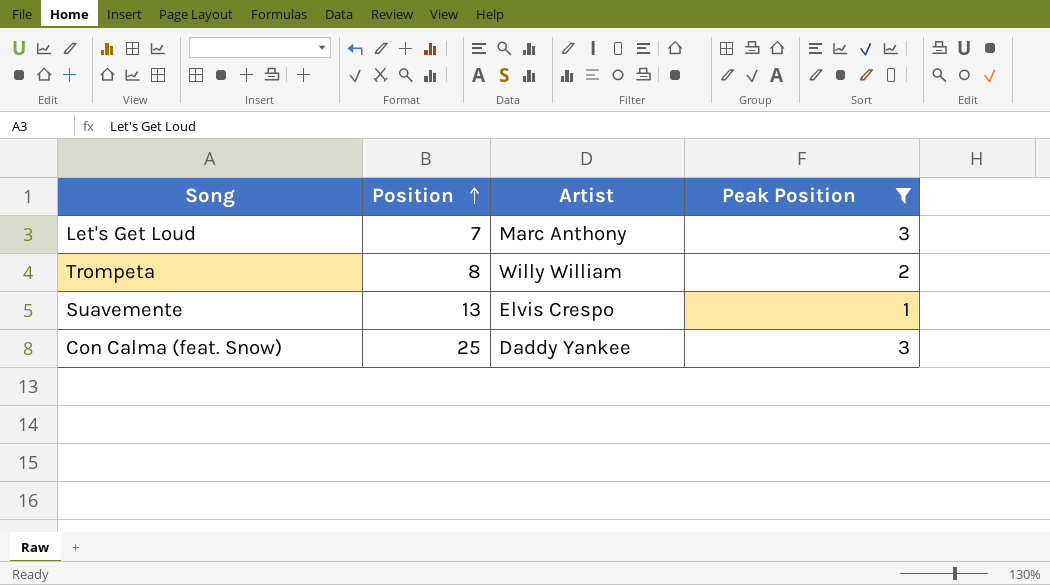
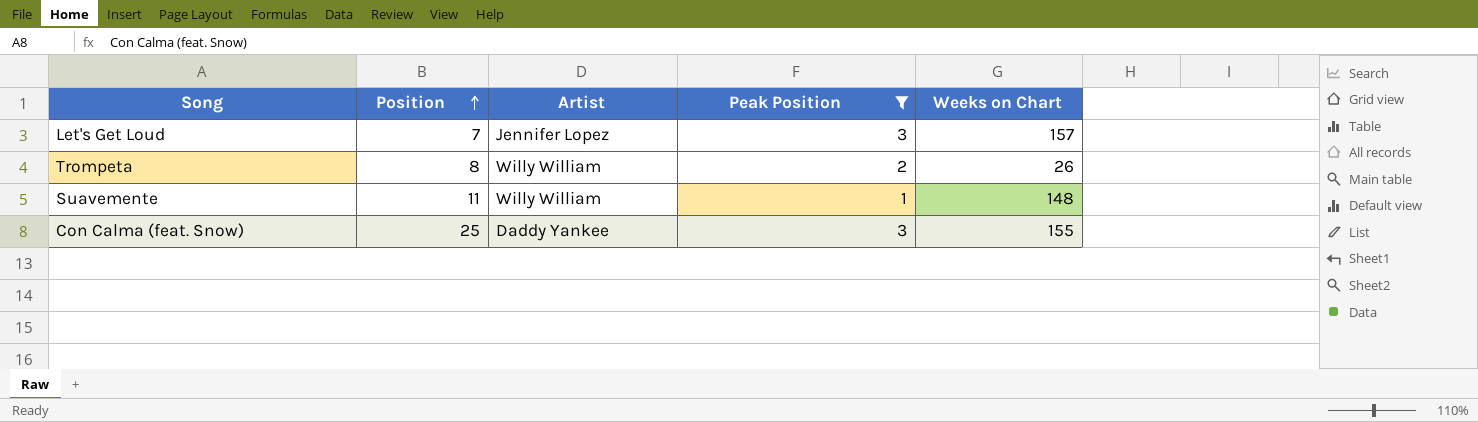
column Weeks on Chart | position: none -> 5
Let's Get Loud | Artist: Marc Anthony -> Jennifer Lopez
Suavemente | Position: 13 -> 11
Suavemente | Artist: Elvis Crespo -> Willy William

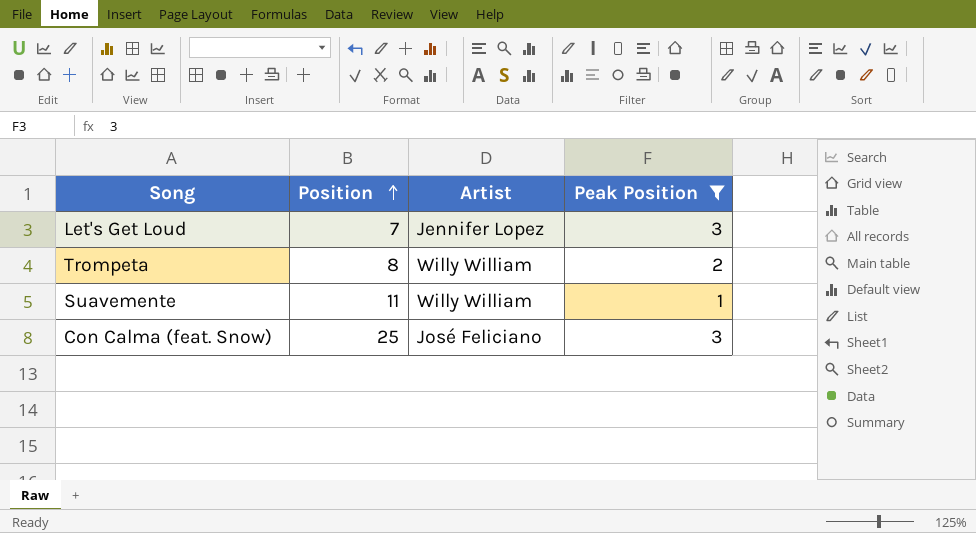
column Weeks on Chart | position: 5 -> none
Con Calma (feat. Snow) | Artist: Daddy Yankee -> José Feliciano

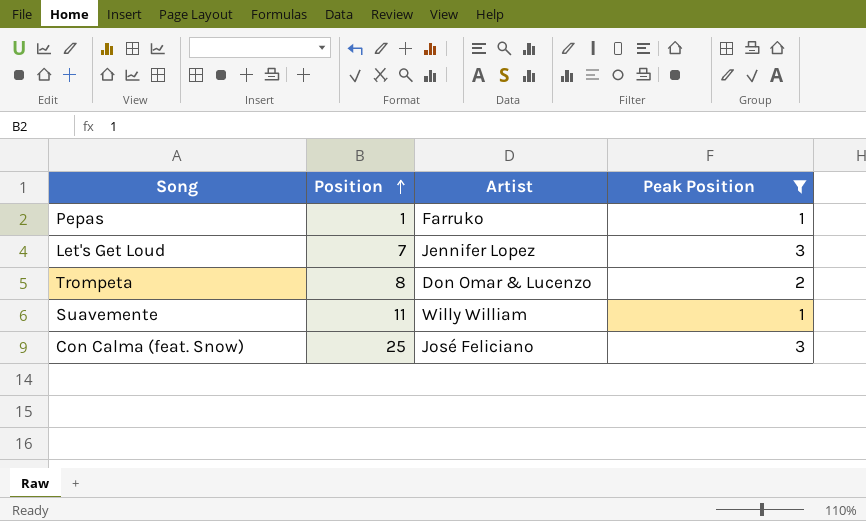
row Pepas: none -> 1 | Farruko | 1
Trompeta | Artist: Willy William -> Don Omar & Lucenzo

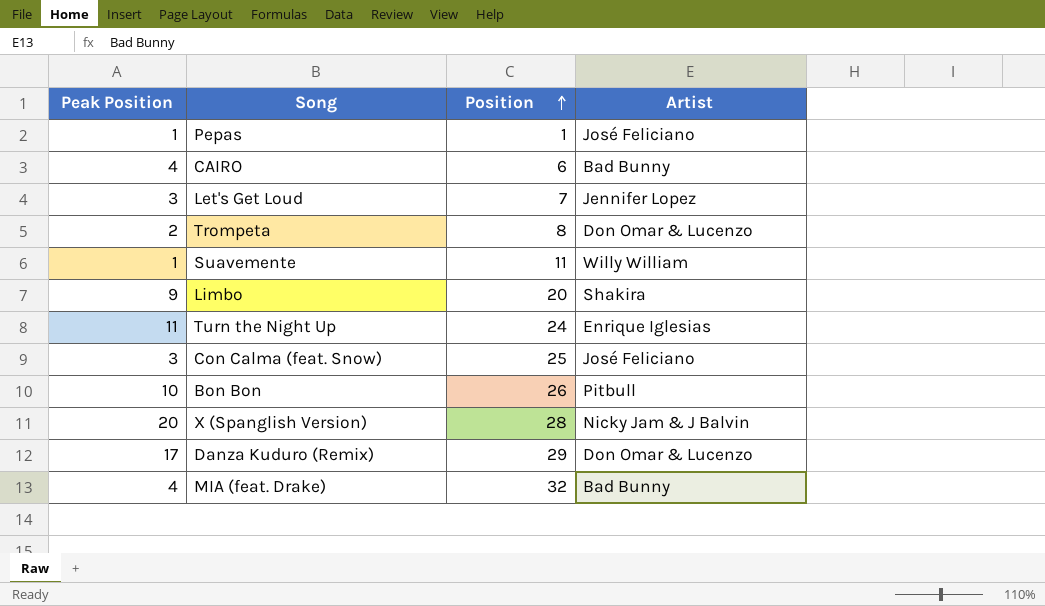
filter: Peak Position <= 3 -> none
column Peak Position | position: 4 -> 1
Pepas | Artist: Farruko -> José Feliciano

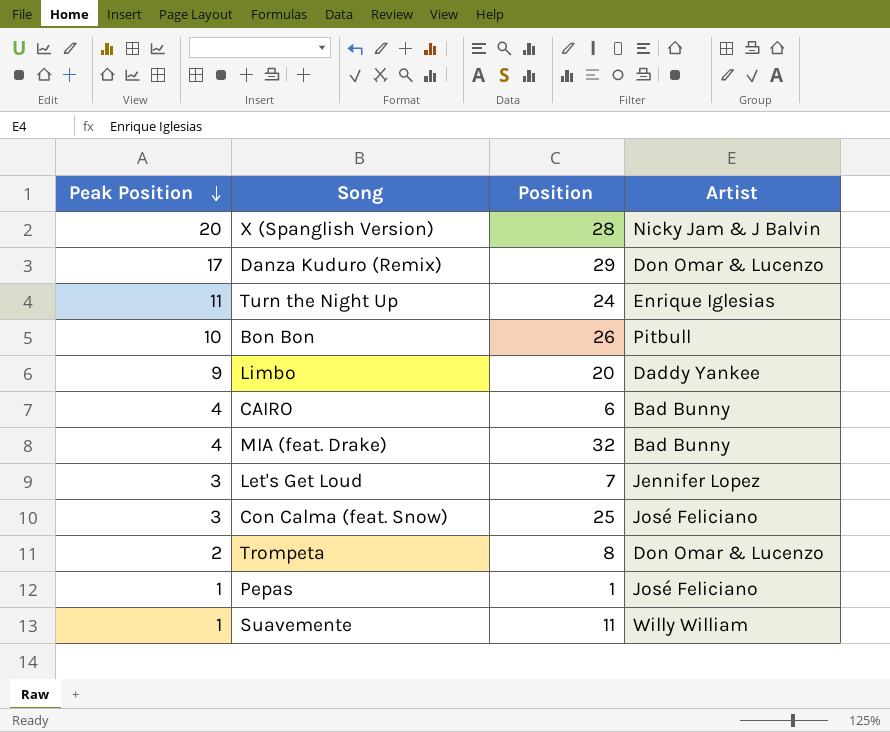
row order: Position ascending -> Peak Position descending
Limbo | Artist: Shakira -> Daddy Yankee

